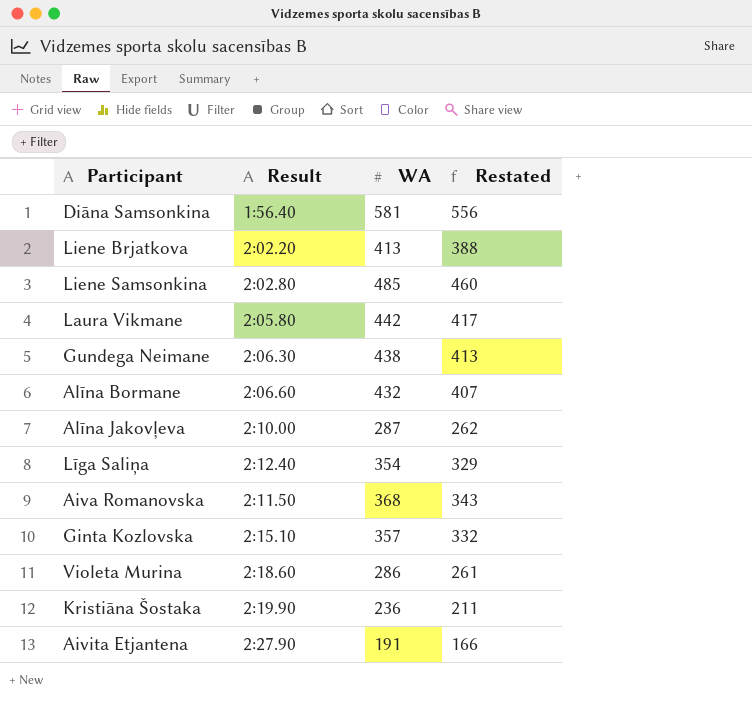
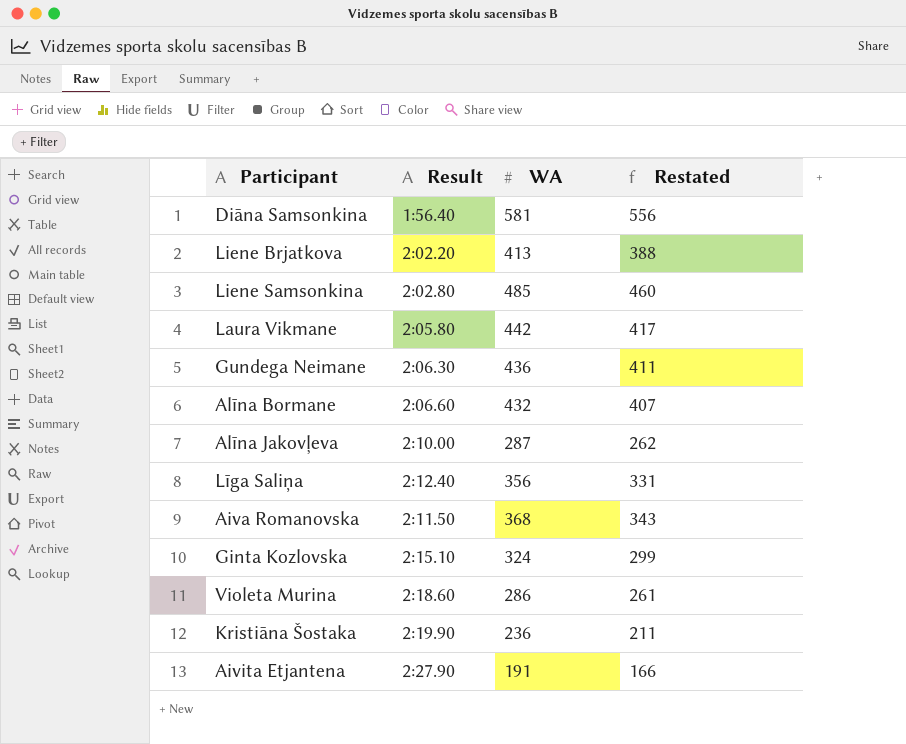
Gundega Neimane | WA: 438 -> 436
Gundega Neimane | Restated: 413 -> 411
Līga Saliņa | WA: 354 -> 356
Līga Saliņa | Restated: 329 -> 331
Ginta Kozlovska | WA: 357 -> 324
Ginta Kozlovska | Restated: 332 -> 299

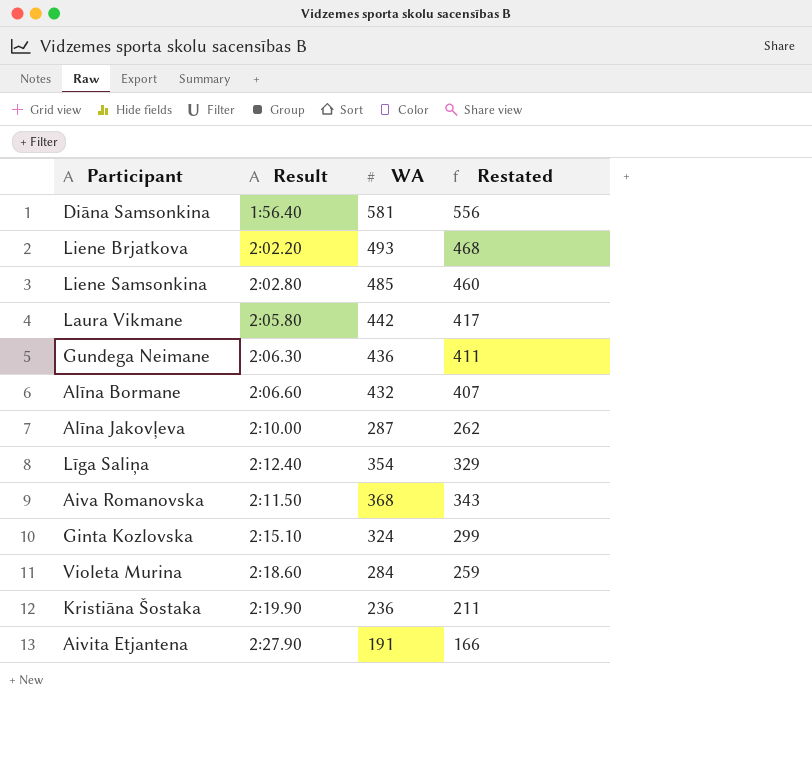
Liene Brjatkova | WA: 413 -> 493
Liene Brjatkova | Restated: 388 -> 468
Līga Saliņa | WA: 356 -> 354
Līga Saliņa | Restated: 331 -> 329
Violeta Murina | WA: 286 -> 284
Violeta Murina | Restated: 261 -> 259

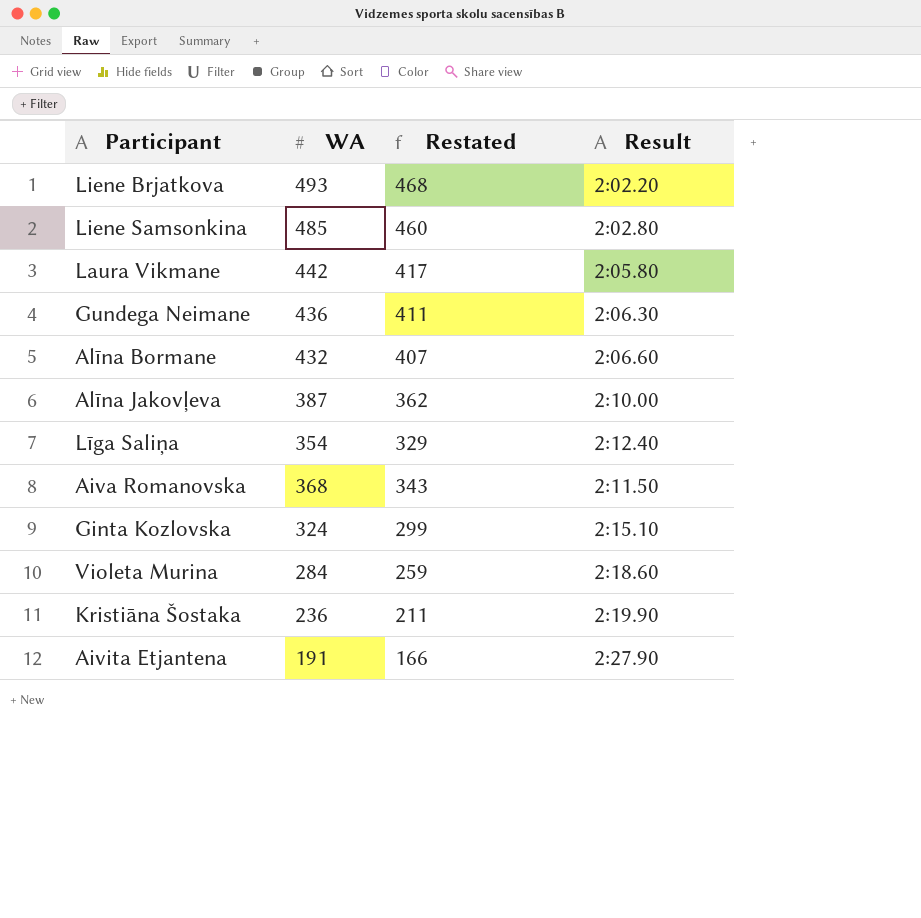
column Result | position: 2 -> 4
row Diāna Samsonkina: 1:56.40 | 581 | 556 -> none
Alīna Jakovļeva | WA: 287 -> 387
Alīna Jakovļeva | Restated: 262 -> 362

